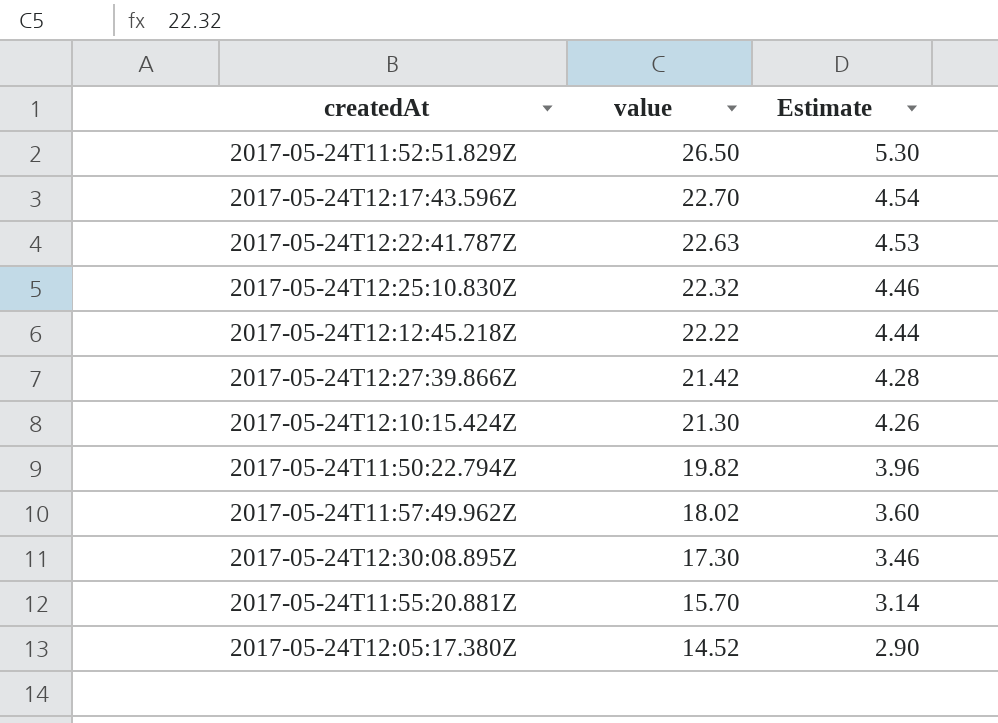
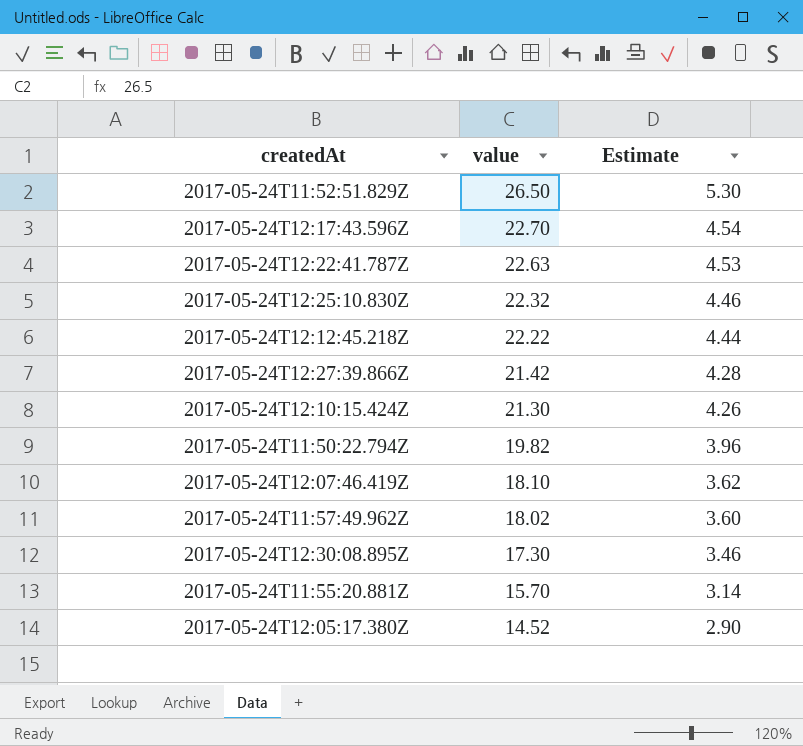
row 2017-05-24T12:07:46.419Z: none -> 18.10 | 3.62

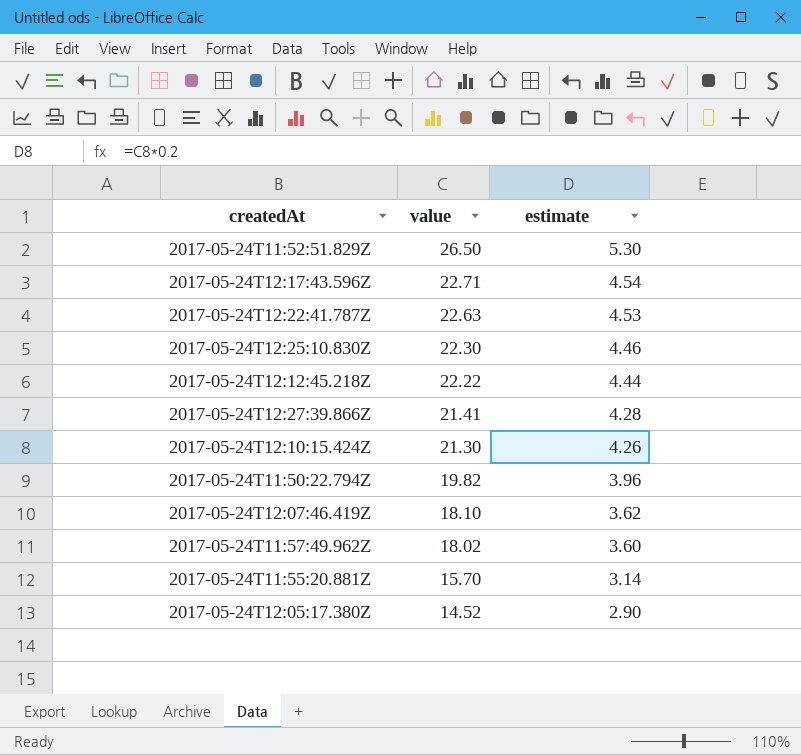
column name: Estimate -> estimate
row 2017-05-24T12:30:08.895Z: 17.30 | 3.46 -> none
2017-05-24T12:17:43.596Z | value: 22.70 -> 22.71
2017-05-24T12:25:10.830Z | value: 22.32 -> 22.30
2017-05-24T12:27:39.866Z | value: 21.42 -> 21.41

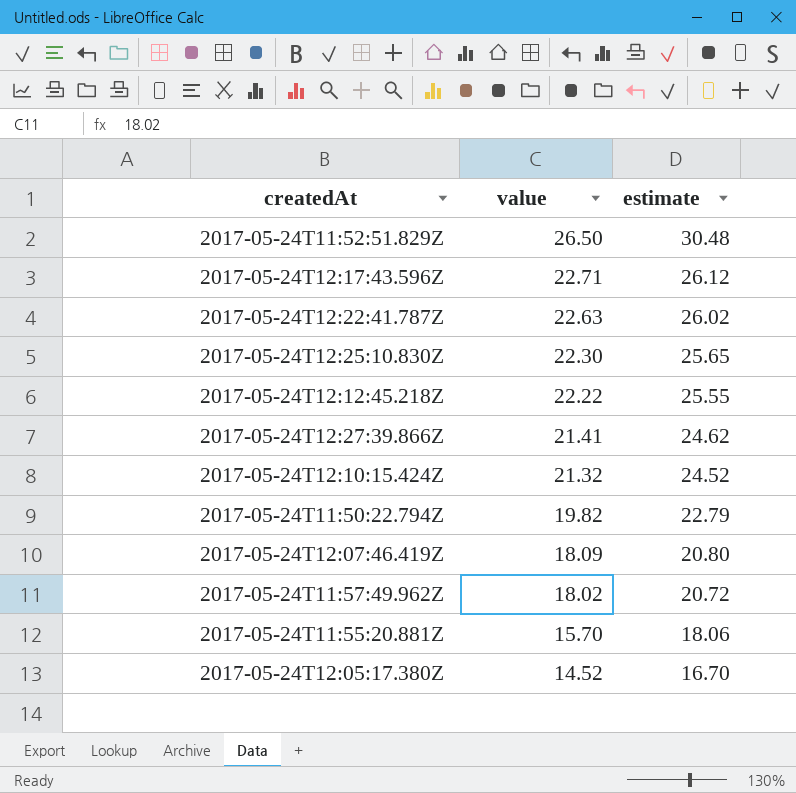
column estimate | formula: [value] * 0.2 -> [value] * 1.15
2017-05-24T12:10:15.424Z | value: 21.30 -> 21.32
2017-05-24T12:07:46.419Z | value: 18.10 -> 18.09

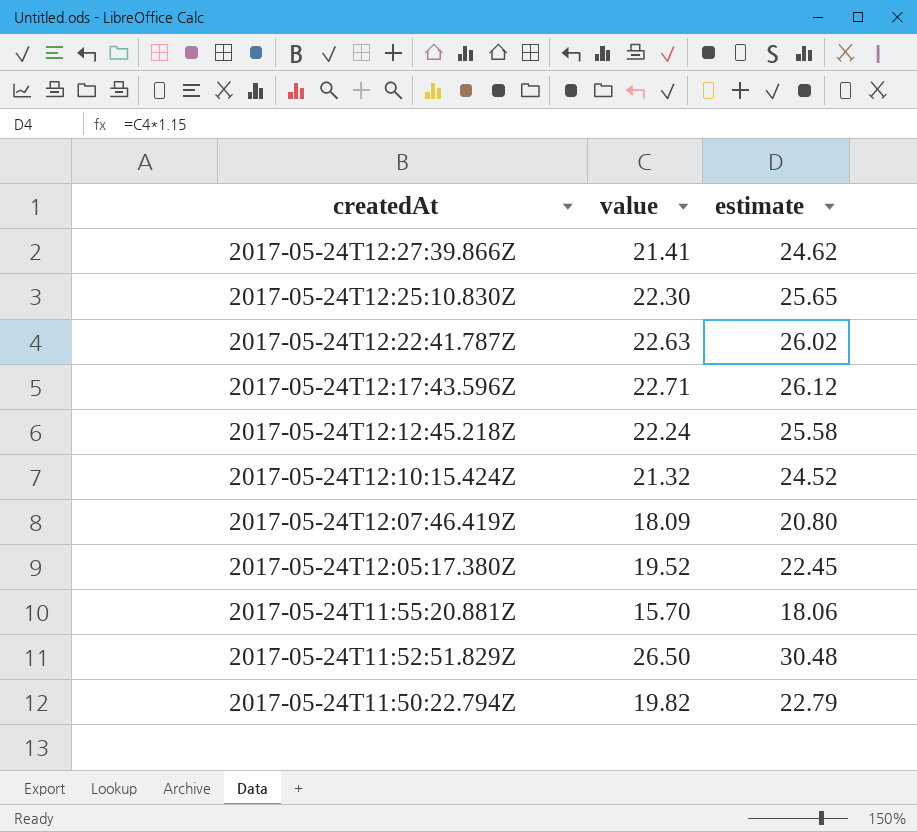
row order: value descending -> createdAt descending
row 2017-05-24T11:57:49.962Z: 18.02 | 20.72 -> none
2017-05-24T12:12:45.218Z | value: 22.22 -> 22.24
2017-05-24T12:12:45.218Z | estimate: 25.55 -> 25.58
2017-05-24T12:05:17.380Z | value: 14.52 -> 19.52
2017-05-24T12:05:17.380Z | estimate: 16.70 -> 22.45

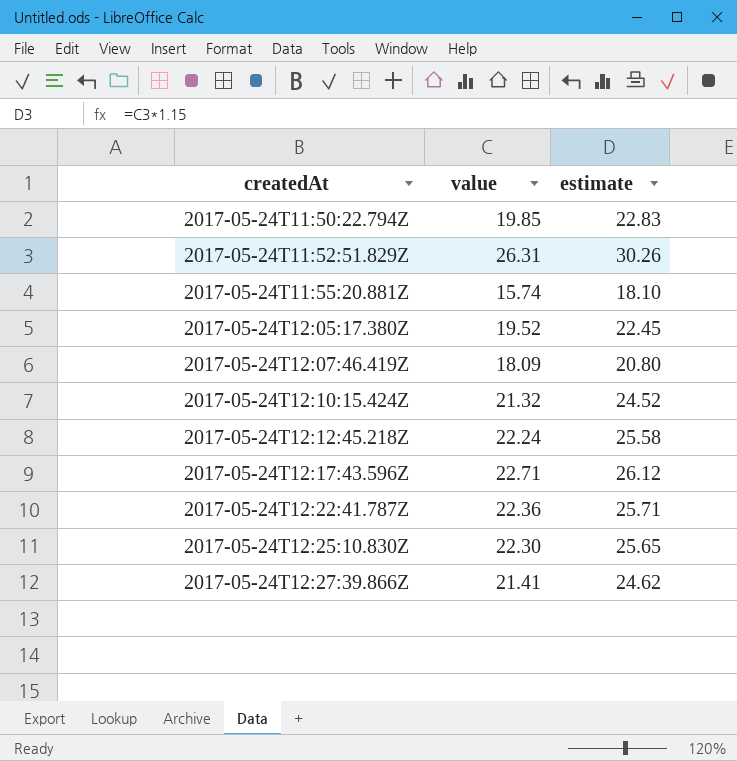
row order: createdAt descending -> createdAt ascending
2017-05-24T11:50:22.794Z | value: 19.82 -> 19.85
2017-05-24T11:50:22.794Z | estimate: 22.79 -> 22.83
2017-05-24T11:52:51.829Z | value: 26.50 -> 26.31
2017-05-24T11:52:51.829Z | estimate: 30.48 -> 30.26
2017-05-24T11:55:20.881Z | value: 15.70 -> 15.74
2017-05-24T11:55:20.881Z | estimate: 18.06 -> 18.10
2017-05-24T12:22:41.787Z | value: 22.63 -> 22.36
2017-05-24T12:22:41.787Z | estimate: 26.02 -> 25.71

